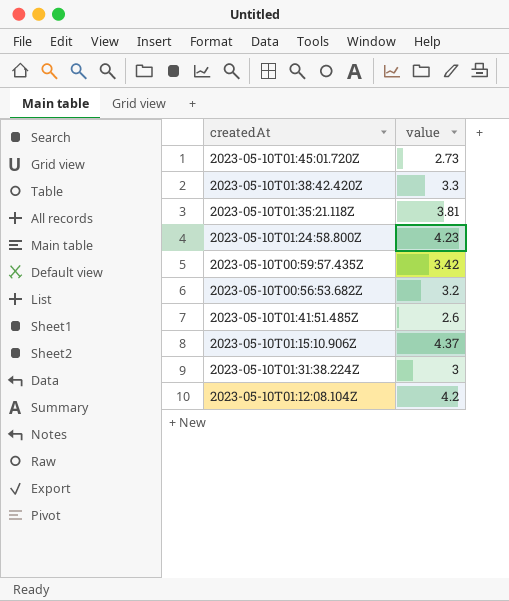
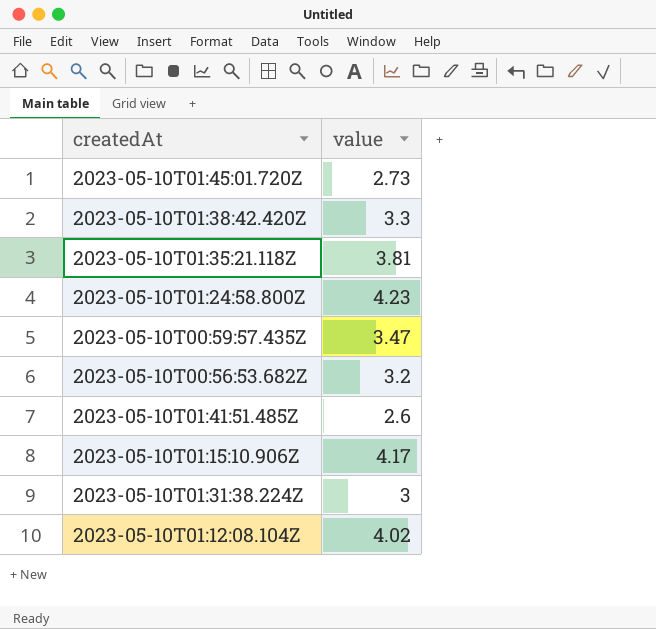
2023-05-10T00:59:57.435Z | value: 3.42 -> 3.47
2023-05-10T01:15:10.906Z | value: 4.37 -> 4.17
2023-05-10T01:12:08.104Z | value: 4.2 -> 4.02

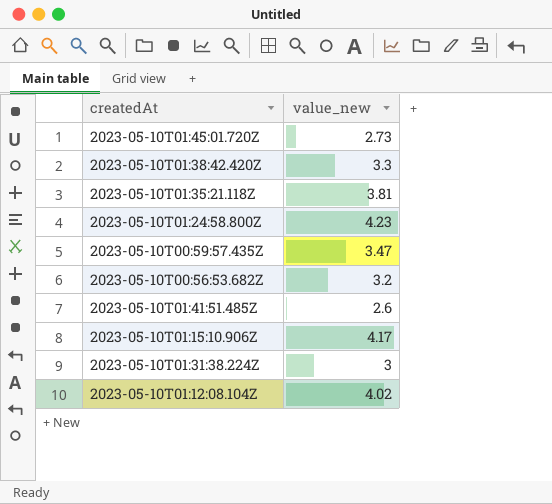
column name: value -> value_new

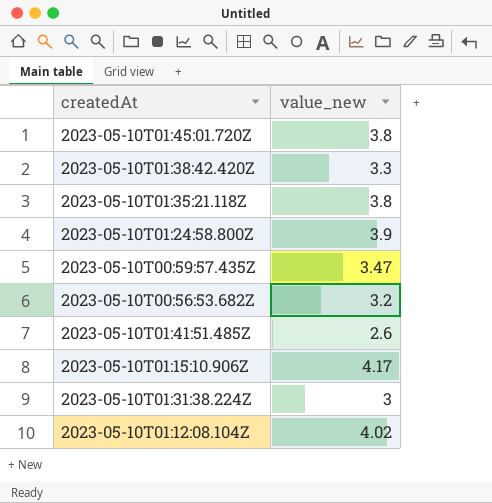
2023-05-10T01:45:01.720Z | value_new: 2.73 -> 3.8
2023-05-10T01:35:21.118Z | value_new: 3.81 -> 3.8
2023-05-10T01:24:58.800Z | value_new: 4.23 -> 3.9

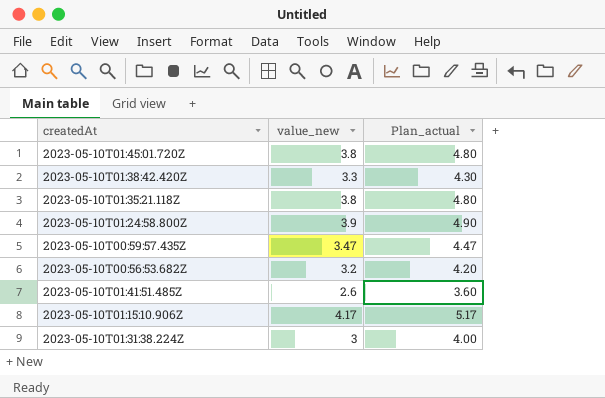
column Plan_actual | formula: none -> [value_new] + 1
row 2023-05-10T01:12:08.104Z: 4.02 -> none

